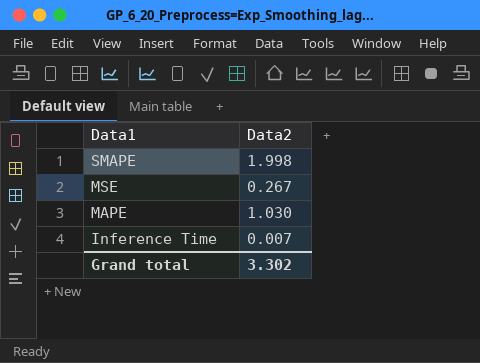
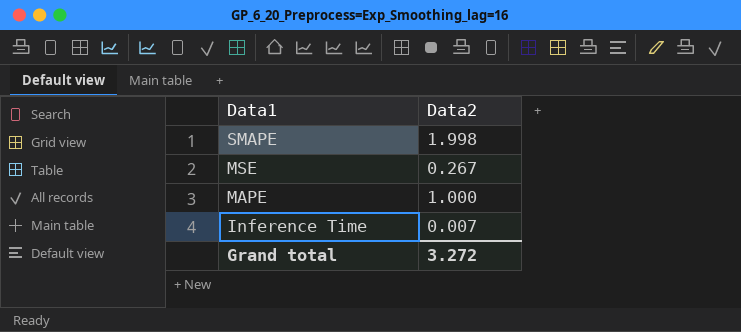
MAPE | Data2: 1.030 -> 1.000
Grand total | Data2: 3.302 -> 3.272

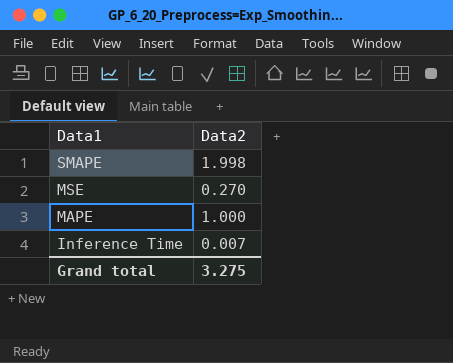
MSE | Data2: 0.267 -> 0.270
Grand total | Data2: 3.272 -> 3.275

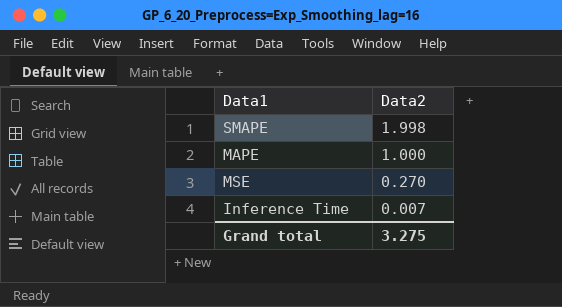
row order: Data1 descending -> Data2 descending

